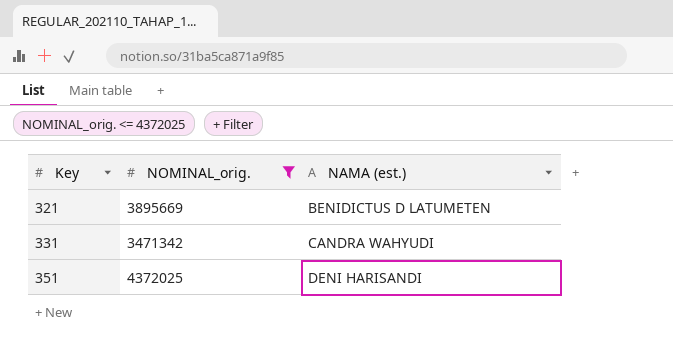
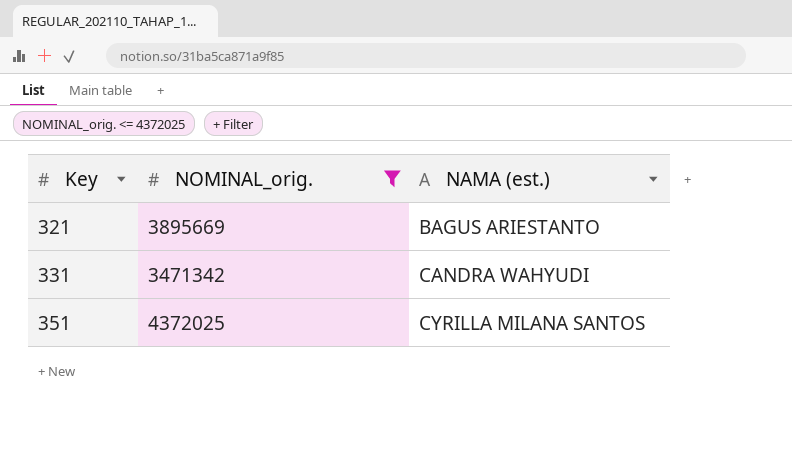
321 | NAMA (est.): BENIDICTUS D LATUMETEN -> BAGUS ARIESTANTO
351 | NAMA (est.): DENI HARISANDI -> CYRILLA MILANA SANTOS

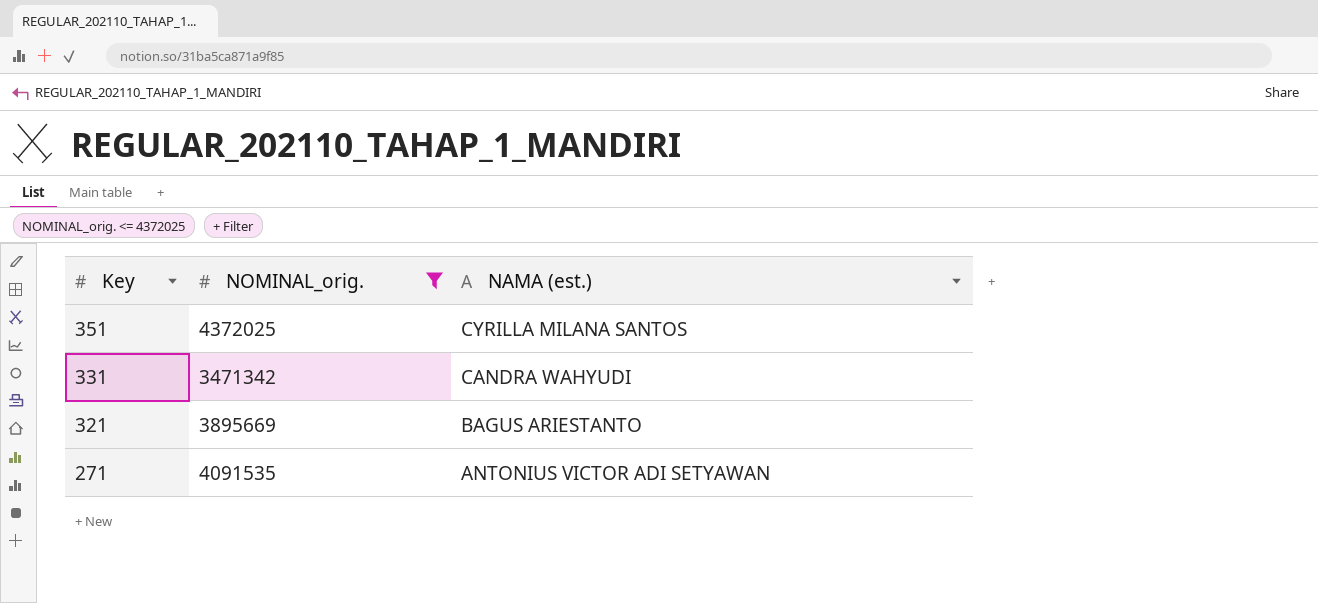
row order: Key ascending -> Key descending
row 271: none -> 4091535 | ANTONIUS VICTOR ADI SETYAWAN

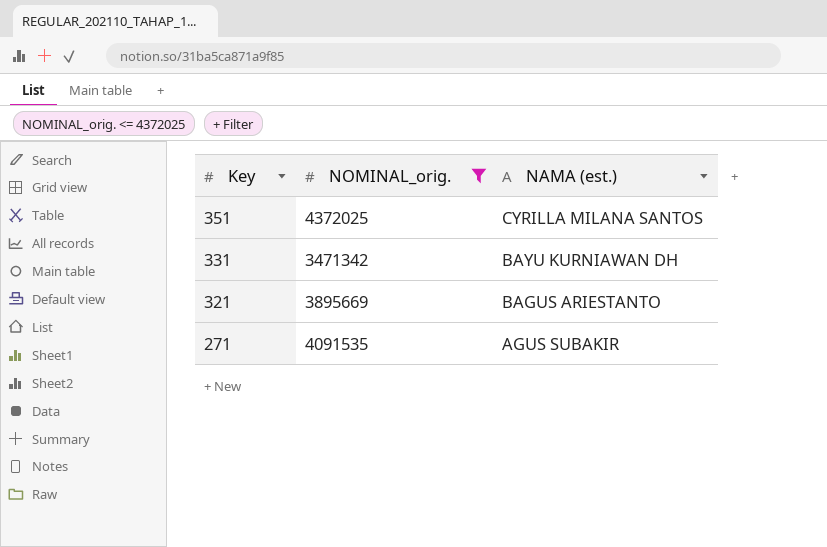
331 | NAMA (est.): CANDRA WAHYUDI -> BAYU KURNIAWAN DH
271 | NAMA (est.): ANTONIUS VICTOR ADI SETYAWAN -> AGUS SUBAKIR

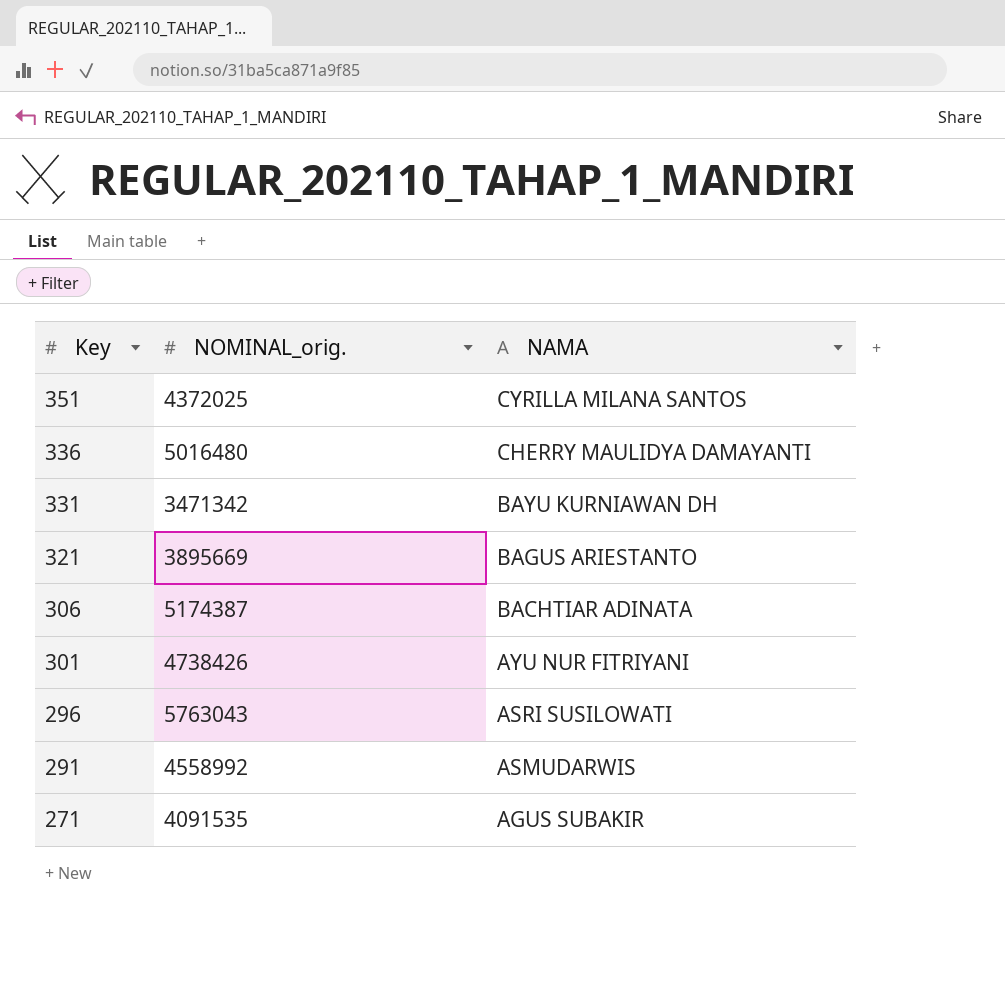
filter: NOMINAL_orig. <= 4372025 -> none
column name: NAMA (est.) -> NAMA

